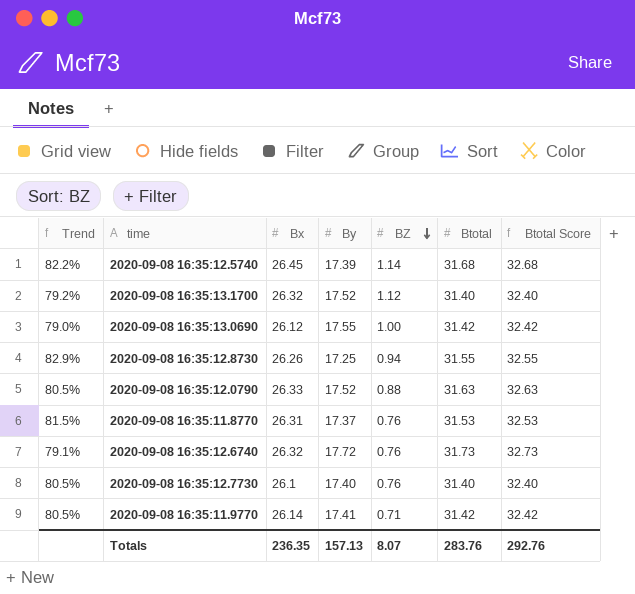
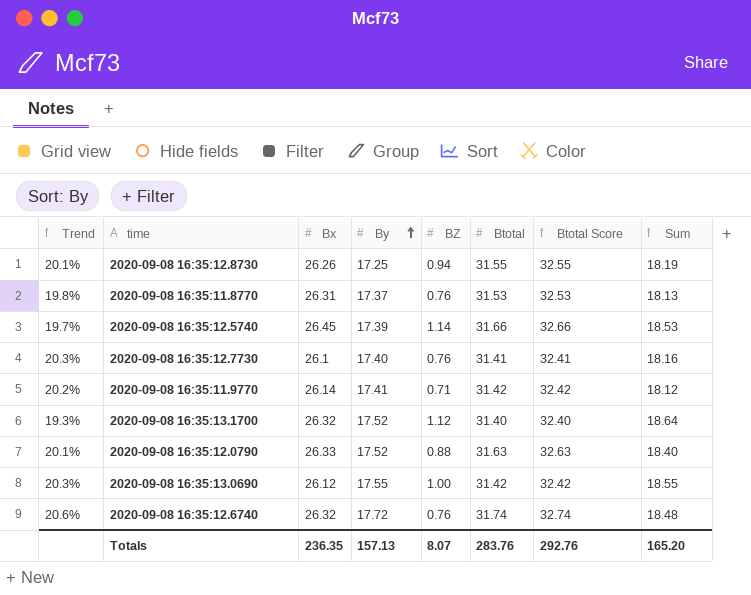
row order: BZ descending -> By ascending
column Trend | formula: ([Btotal] - [By]) / [By] -> ([Btotal] - [Bx]) / [Bx]
column Sum | formula: none -> [By] + [BZ]
2020-09-08 16:35:12.5740 | Btotal: 31.68 -> 31.66
2020-09-08 16:35:12.5740 | Btotal Score: 32.68 -> 32.66
2020-09-08 16:35:12.7730 | Btotal: 31.40 -> 31.41
2020-09-08 16:35:12.7730 | Btotal Score: 32.40 -> 32.41
2020-09-08 16:35:12.6740 | Btotal: 31.73 -> 31.74
2020-09-08 16:35:12.6740 | Btotal Score: 32.73 -> 32.74

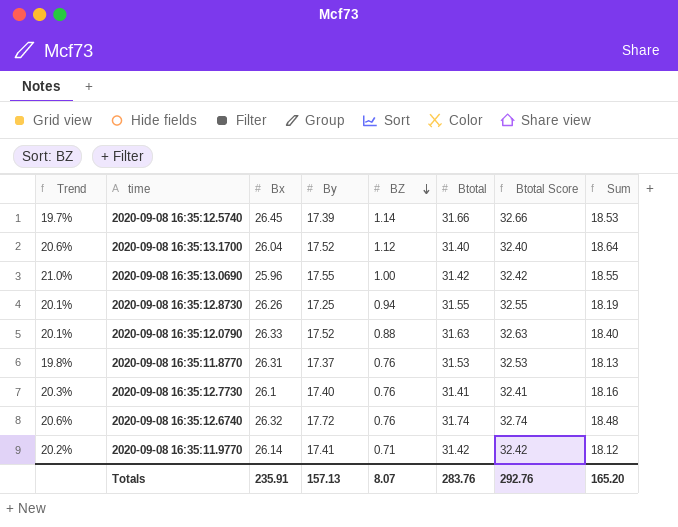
row order: By ascending -> BZ descending
2020-09-08 16:35:13.1700 | Trend: 19.3% -> 20.6%
2020-09-08 16:35:13.1700 | Bx: 26.32 -> 26.04
2020-09-08 16:35:13.0690 | Trend: 20.3% -> 21.0%
2020-09-08 16:35:13.0690 | Bx: 26.12 -> 25.96
Totals | Bx: 236.35 -> 235.91

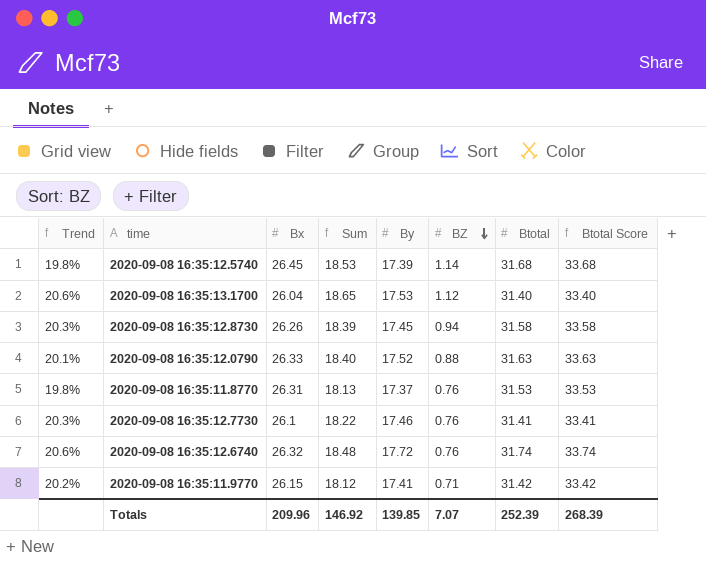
column Sum | position: 8 -> 4
column Btotal Score | formula: [Btotal] + 1 -> [Btotal] + 2
row 2020-09-08 16:35:13.0690: 21.0% | 25.96 | 17.55 | 1.00 | 31.42 | 32.42 | 18.55 -> none
2020-09-08 16:35:12.5740 | Trend: 19.7% -> 19.8%
2020-09-08 16:35:12.5740 | Btotal: 31.66 -> 31.68
2020-09-08 16:35:13.1700 | Sum: 18.64 -> 18.65
2020-09-08 16:35:13.1700 | By: 17.52 -> 17.53
2020-09-08 16:35:12.8730 | Trend: 20.1% -> 20.3%
2020-09-08 16:35:12.8730 | Sum: 18.19 -> 18.39
2020-09-08 16:35:12.8730 | By: 17.25 -> 17.45
2020-09-08 16:35:12.8730 | Btotal: 31.55 -> 31.58
2020-09-08 16:35:12.7730 | Sum: 18.16 -> 18.22
2020-09-08 16:35:12.7730 | By: 17.40 -> 17.46
2020-09-08 16:35:11.9770 | Bx: 26.14 -> 26.15
Totals | Bx: 235.91 -> 209.96
Totals | Sum: 165.20 -> 146.92
Totals | By: 157.13 -> 139.85
Totals | BZ: 8.07 -> 7.07
Totals | Btotal: 283.76 -> 252.39
Totals | Btotal Score: 292.76 -> 268.39

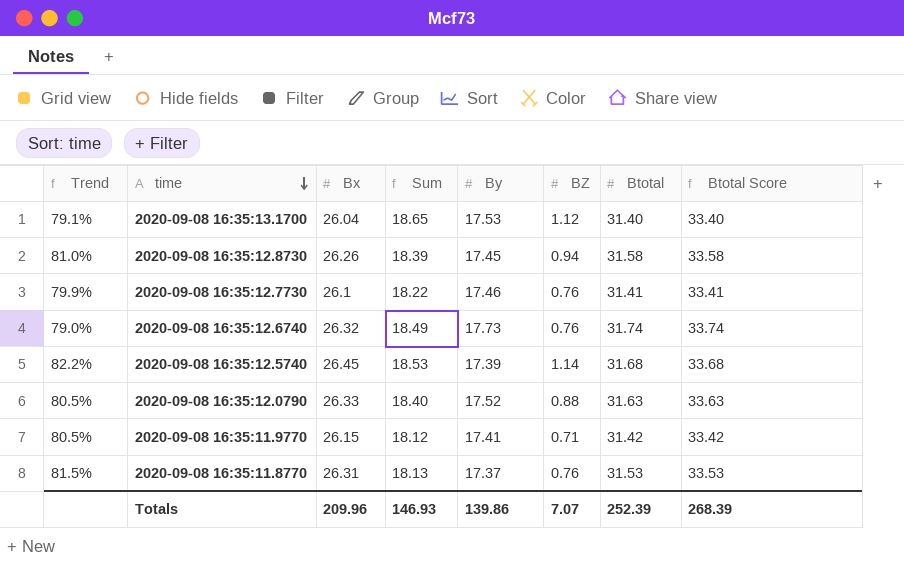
row order: BZ descending -> time descending
column Trend | formula: ([Btotal] - [Bx]) / [Bx] -> ([Btotal] - [By]) / [By]
2020-09-08 16:35:12.6740 | Sum: 18.48 -> 18.49
2020-09-08 16:35:12.6740 | By: 17.72 -> 17.73
Totals | Sum: 146.92 -> 146.93
Totals | By: 139.85 -> 139.86

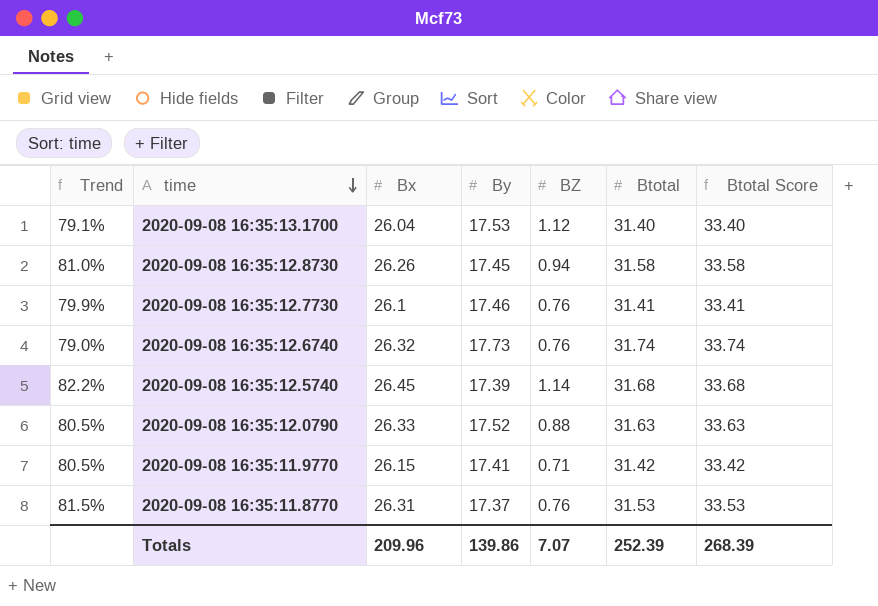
column Sum | formula: [By] + [BZ] -> none

